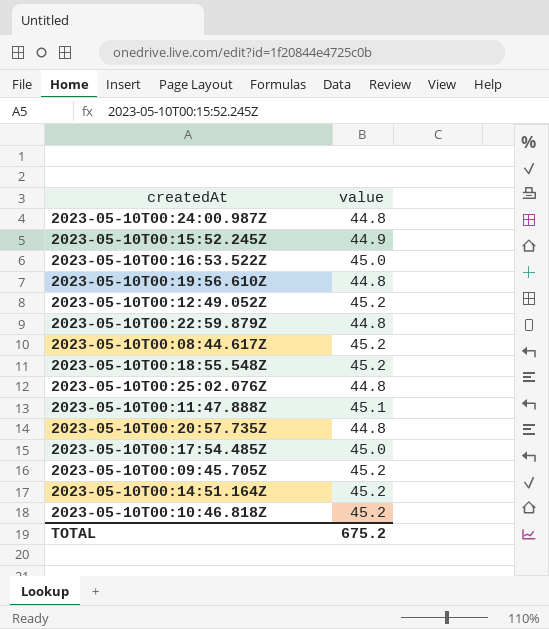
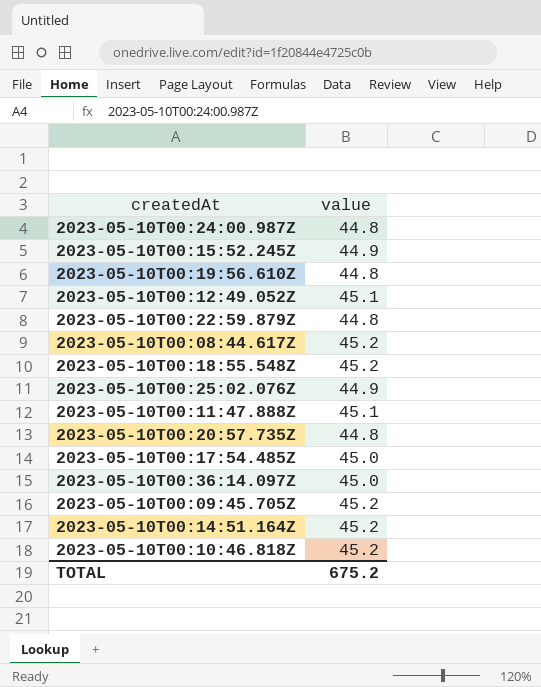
row 2023-05-10T00:16:53.522Z: 45.0 -> none
2023-05-10T00:12:49.052Z | value: 45.2 -> 45.1
2023-05-10T00:25:02.076Z | value: 44.8 -> 44.9
row 2023-05-10T00:36:14.097Z: none -> 45.0

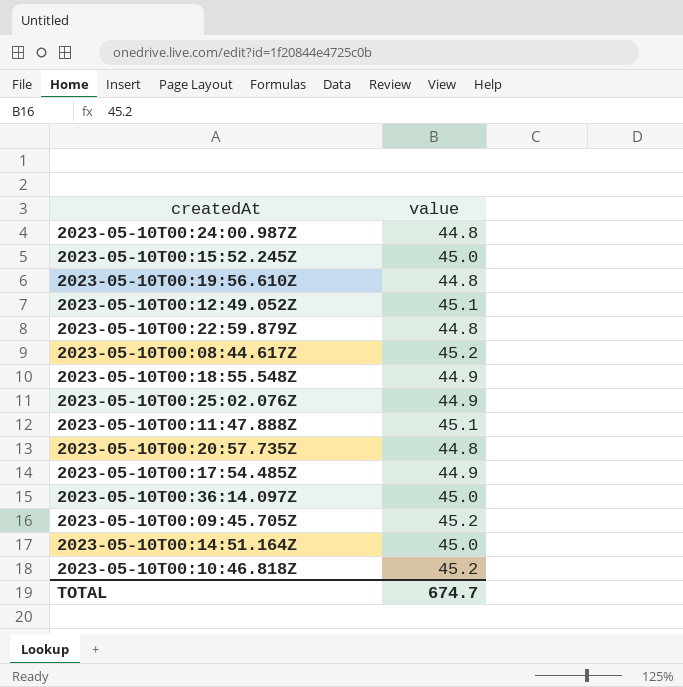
2023-05-10T00:15:52.245Z | value: 44.9 -> 45.0
2023-05-10T00:18:55.548Z | value: 45.2 -> 44.9
2023-05-10T00:17:54.485Z | value: 45.0 -> 44.9
2023-05-10T00:14:51.164Z | value: 45.2 -> 45.0
TOTAL | value: 675.2 -> 674.7

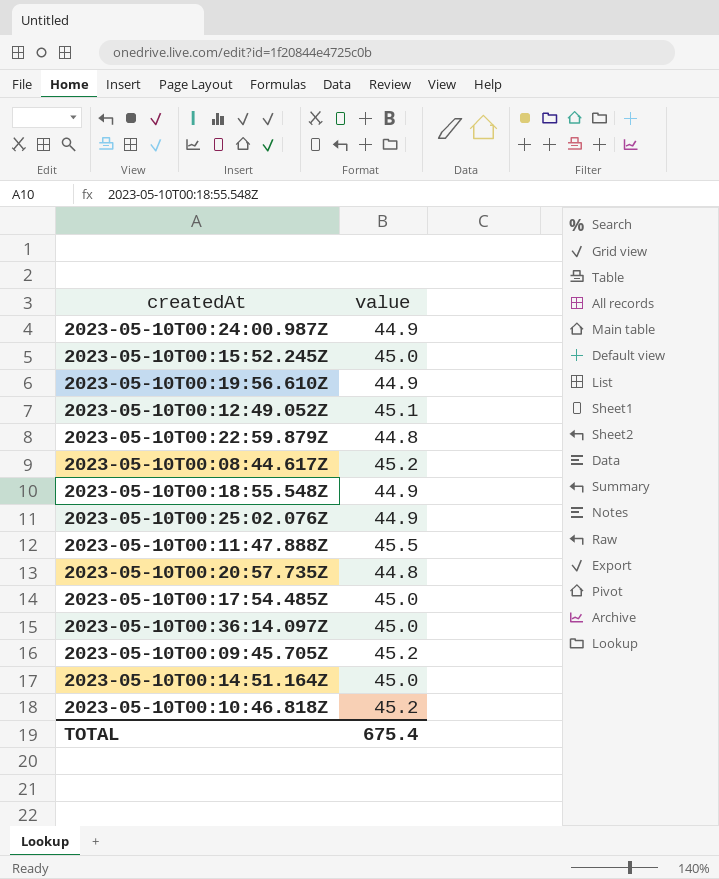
2023-05-10T00:24:00.987Z | value: 44.8 -> 44.9
2023-05-10T00:19:56.610Z | value: 44.8 -> 44.9
2023-05-10T00:11:47.888Z | value: 45.1 -> 45.5
2023-05-10T00:17:54.485Z | value: 44.9 -> 45.0
TOTAL | value: 674.7 -> 675.4

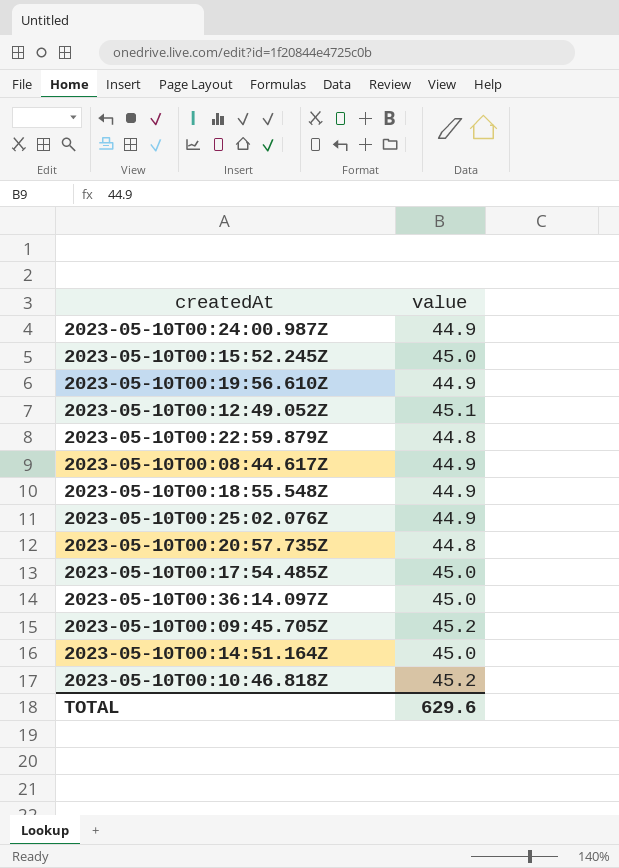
row 2023-05-10T00:11:47.888Z: 45.5 -> none
2023-05-10T00:08:44.617Z | value: 45.2 -> 44.9
TOTAL | value: 675.4 -> 629.6

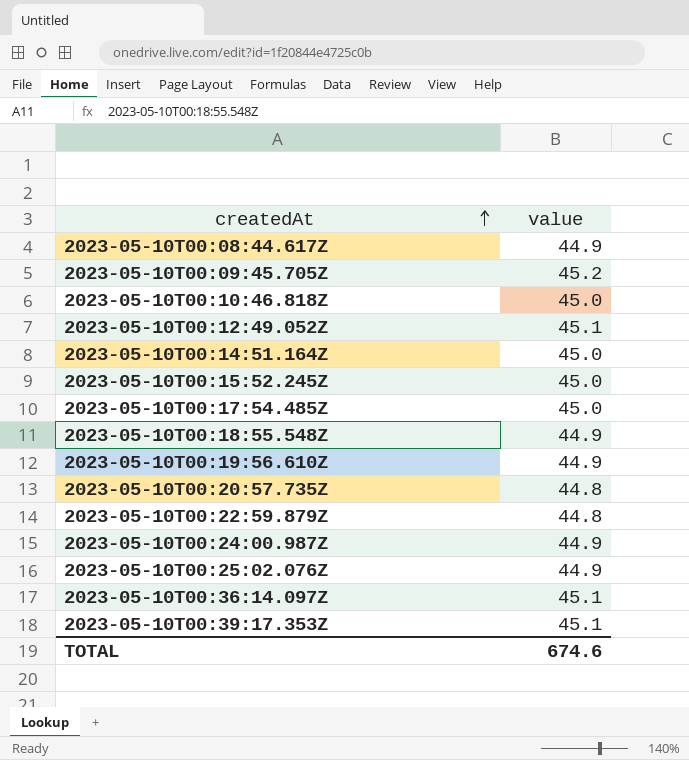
row order: none -> createdAt ascending
2023-05-10T00:10:46.818Z | value: 45.2 -> 45.0
2023-05-10T00:36:14.097Z | value: 45.0 -> 45.1
row 2023-05-10T00:39:17.353Z: none -> 45.1
TOTAL | value: 629.6 -> 674.6

